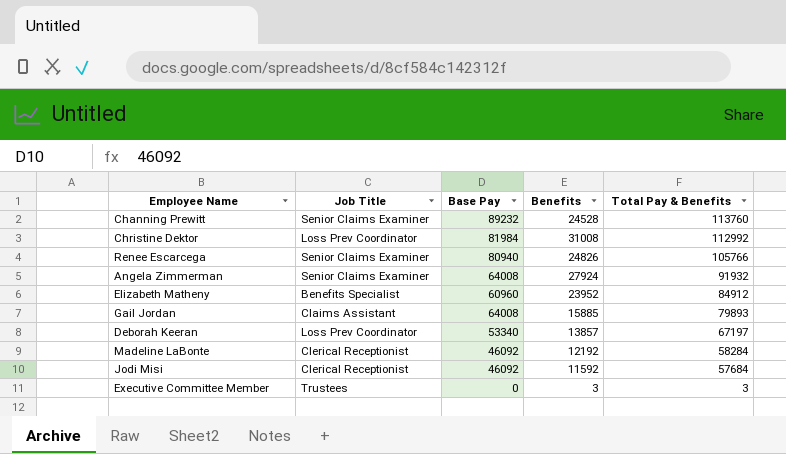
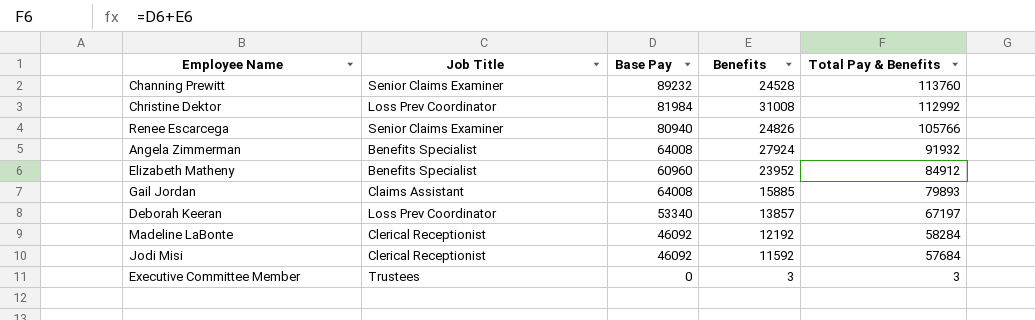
Angela Zimmerman | Job Title: Senior Claims Examiner -> Benefits Specialist

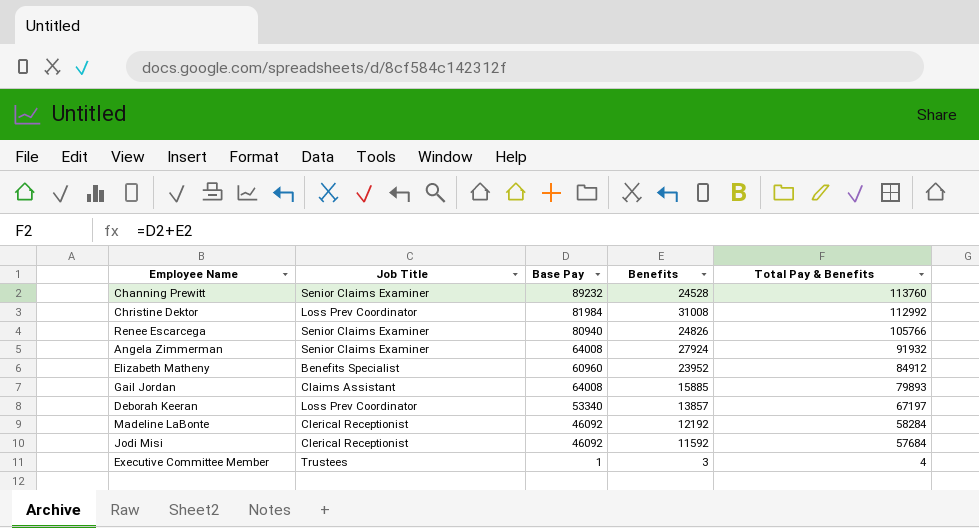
Angela Zimmerman | Job Title: Benefits Specialist -> Senior Claims Examiner
Executive Committee Member | Base Pay: 0 -> 1
Executive Committee Member | Total Pay & Benefits: 3 -> 4

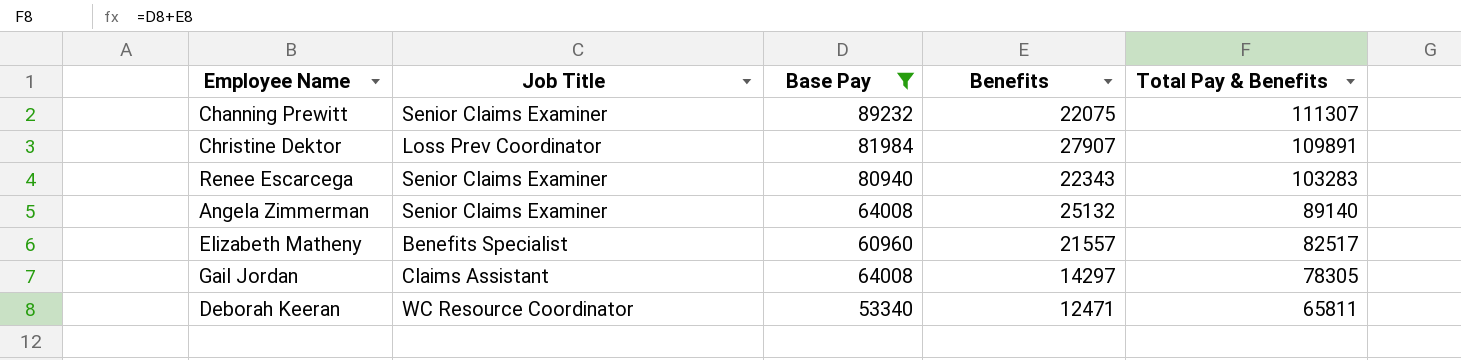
filter: none -> Base Pay >= 53340
Channing Prewitt | Benefits: 24528 -> 22075
Channing Prewitt | Total Pay & Benefits: 113760 -> 111307
Christine Dektor | Benefits: 31008 -> 27907
Christine Dektor | Total Pay & Benefits: 112992 -> 109891
Renee Escarcega | Benefits: 24826 -> 22343
Renee Escarcega | Total Pay & Benefits: 105766 -> 103283
Angela Zimmerman | Benefits: 27924 -> 25132
Angela Zimmerman | Total Pay & Benefits: 91932 -> 89140
Elizabeth Matheny | Benefits: 23952 -> 21557
Elizabeth Matheny | Total Pay & Benefits: 84912 -> 82517
Gail Jordan | Benefits: 15885 -> 14297
Gail Jordan | Total Pay & Benefits: 79893 -> 78305
Deborah Keeran | Job Title: Loss Prev Coordinator -> WC Resource Coordinator
Deborah Keeran | Benefits: 13857 -> 12471
Deborah Keeran | Total Pay & Benefits: 67197 -> 65811

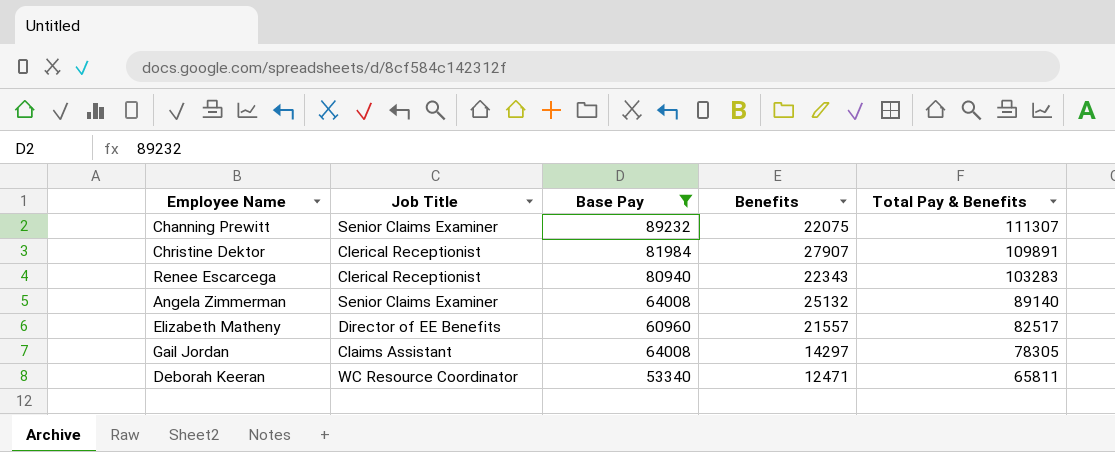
Christine Dektor | Job Title: Loss Prev Coordinator -> Clerical Receptionist
Renee Escarcega | Job Title: Senior Claims Examiner -> Clerical Receptionist
Elizabeth Matheny | Job Title: Benefits Specialist -> Director of EE Benefits

